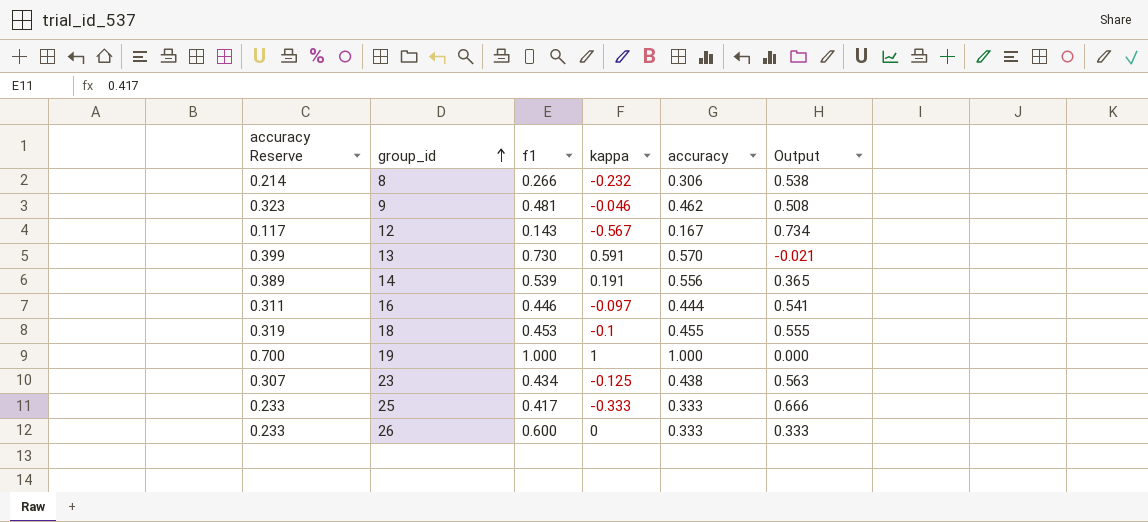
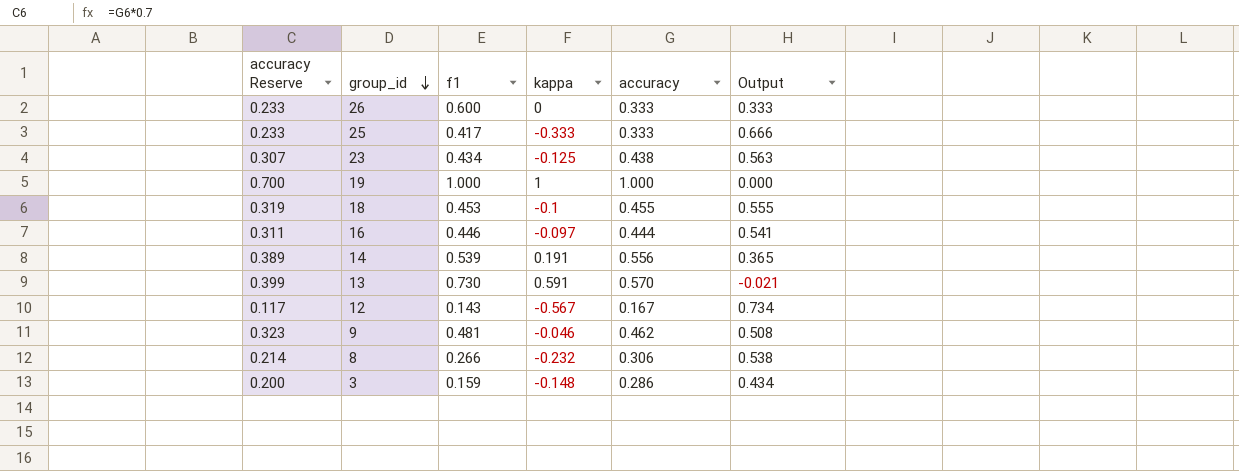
row order: group_id ascending -> group_id descending
row 3: none -> 0.200 | 0.159 | -0.148 | 0.286 | 0.434

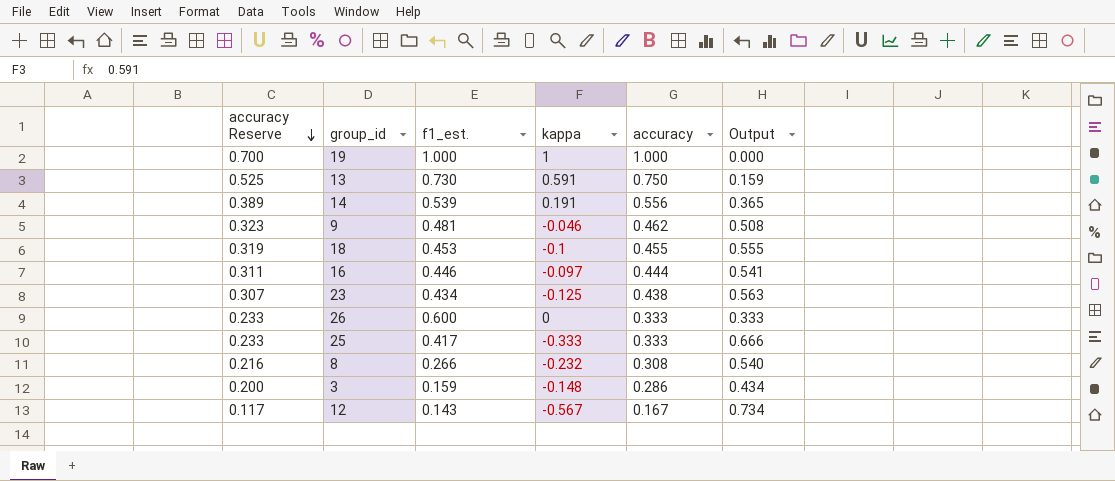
row order: group_id descending -> accuracy Reserve descending
column name: f1 -> f1_est.
13 | accuracy Reserve: 0.399 -> 0.525
13 | accuracy: 0.570 -> 0.750
13 | Output: -0.021 -> 0.159
8 | accuracy Reserve: 0.214 -> 0.216
8 | accuracy: 0.306 -> 0.308
8 | Output: 0.538 -> 0.540

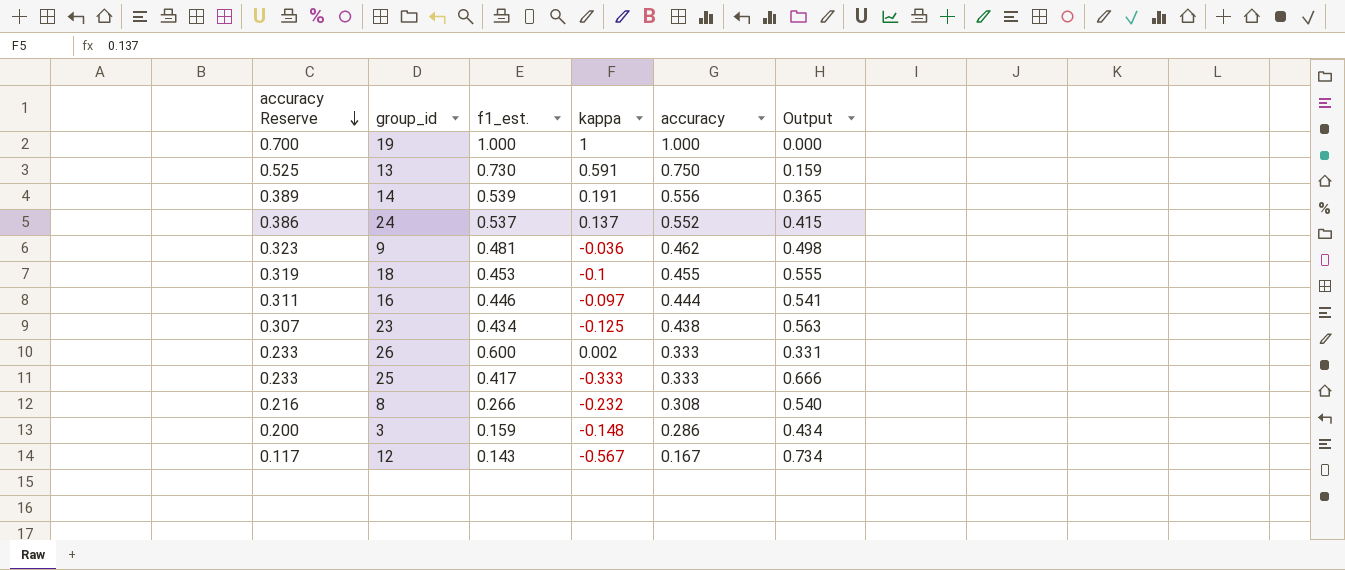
row 24: none -> 0.386 | 0.537 | 0.137 | 0.552 | 0.415
9 | kappa: -0.046 -> -0.036
9 | Output: 0.508 -> 0.498
26 | kappa: 0 -> 0.002
26 | Output: 0.333 -> 0.331

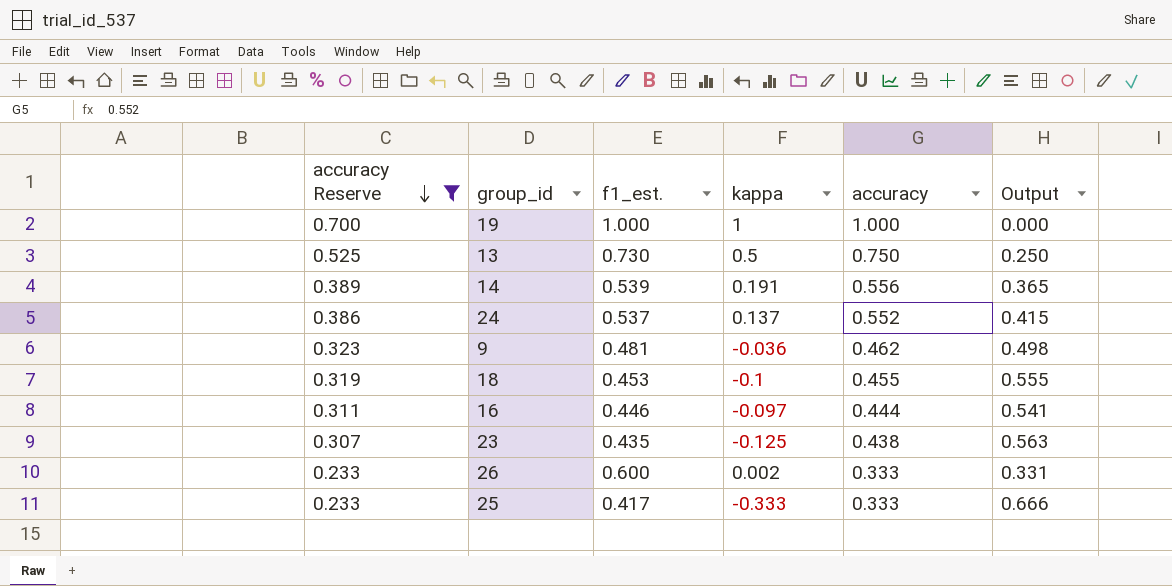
filter: none -> accuracy Reserve >= 0.233
13 | kappa: 0.591 -> 0.5
13 | Output: 0.159 -> 0.250
23 | f1_est.: 0.434 -> 0.435

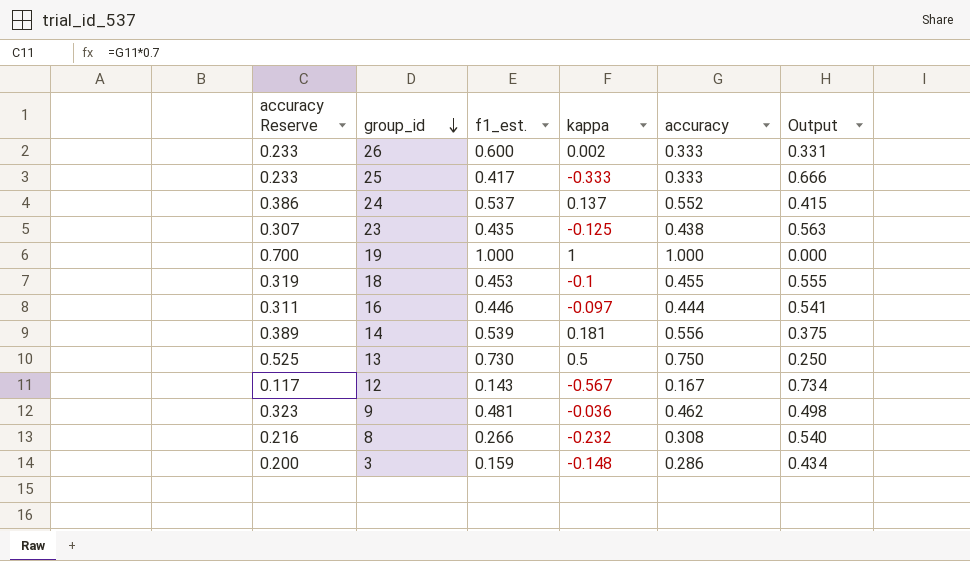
filter: accuracy Reserve >= 0.233 -> none
row order: accuracy Reserve descending -> group_id descending
14 | kappa: 0.191 -> 0.181
14 | Output: 0.365 -> 0.375

